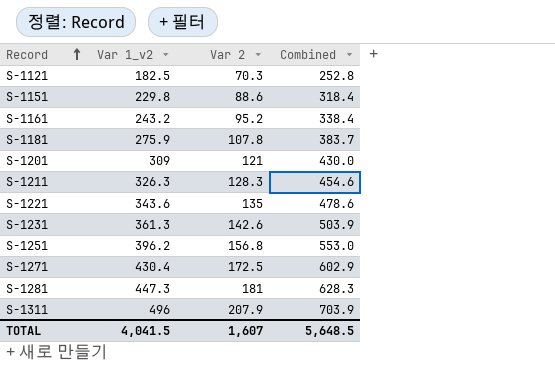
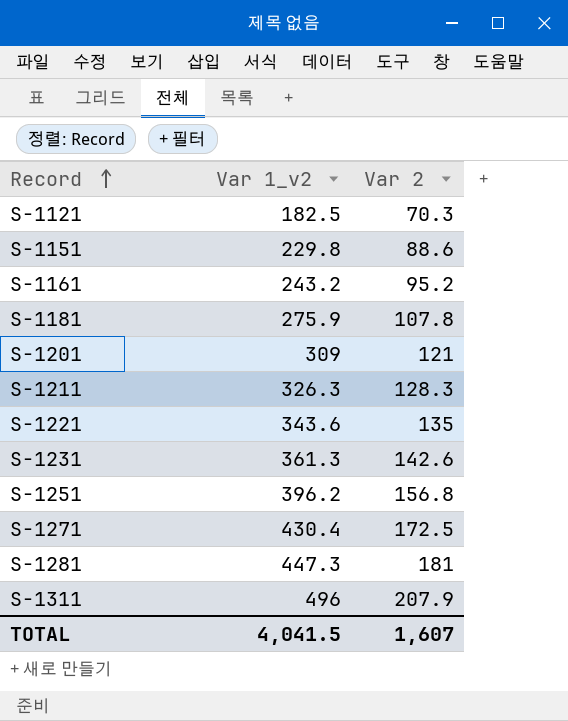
column Combined | formula: [Var 1_v2] + [Var 2] -> none

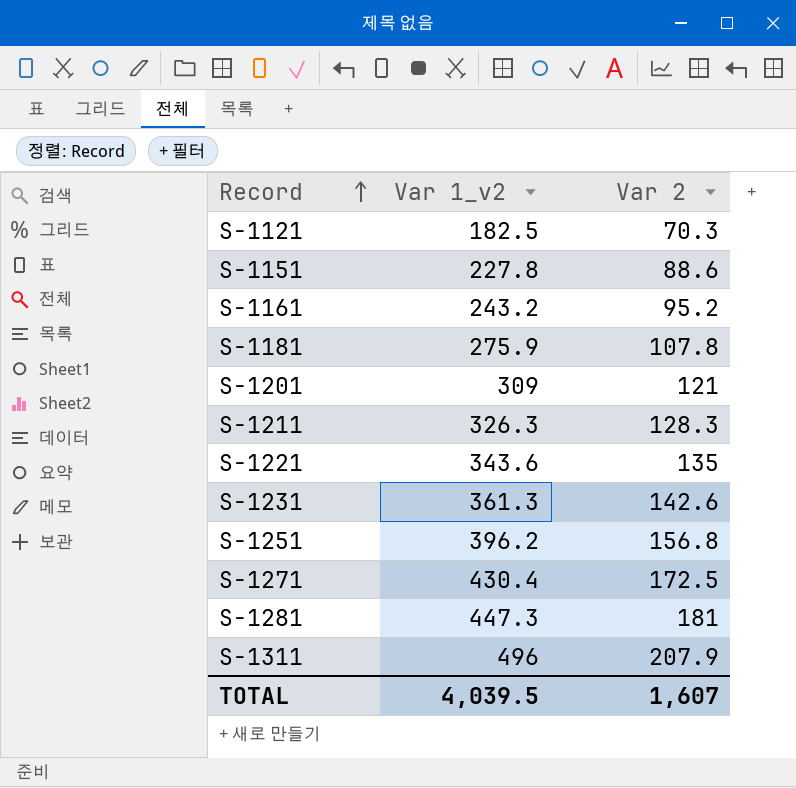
S-1151 | Var 1_v2: 229.8 -> 227.8
TOTAL | Var 1_v2: 4,041.5 -> 4,039.5

